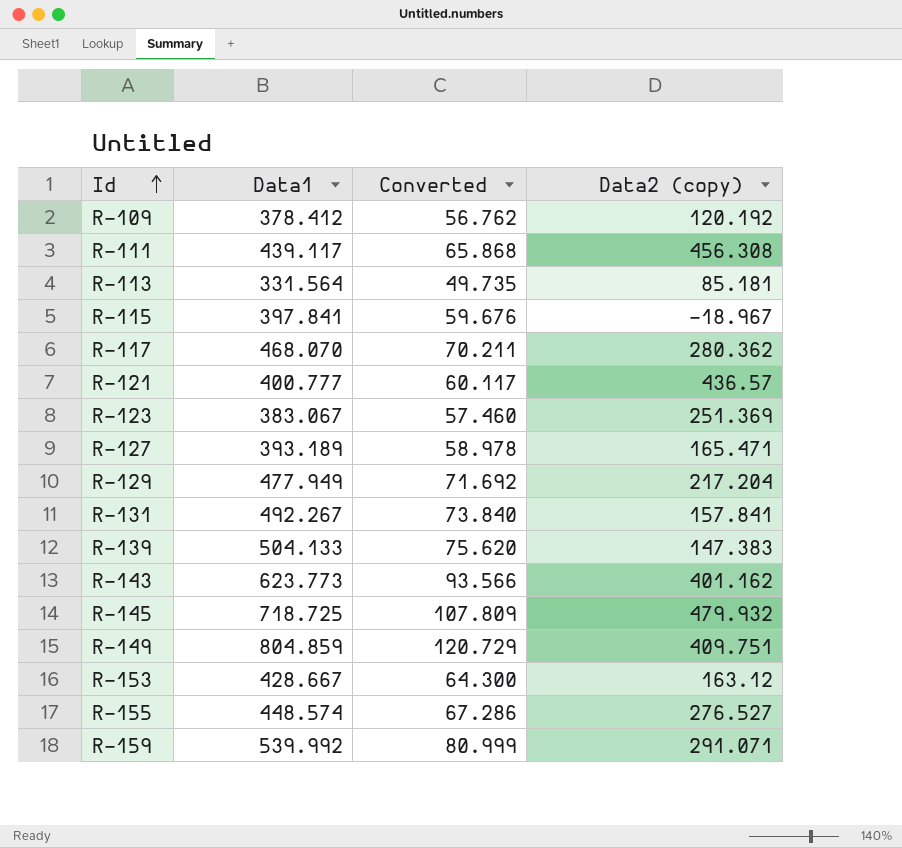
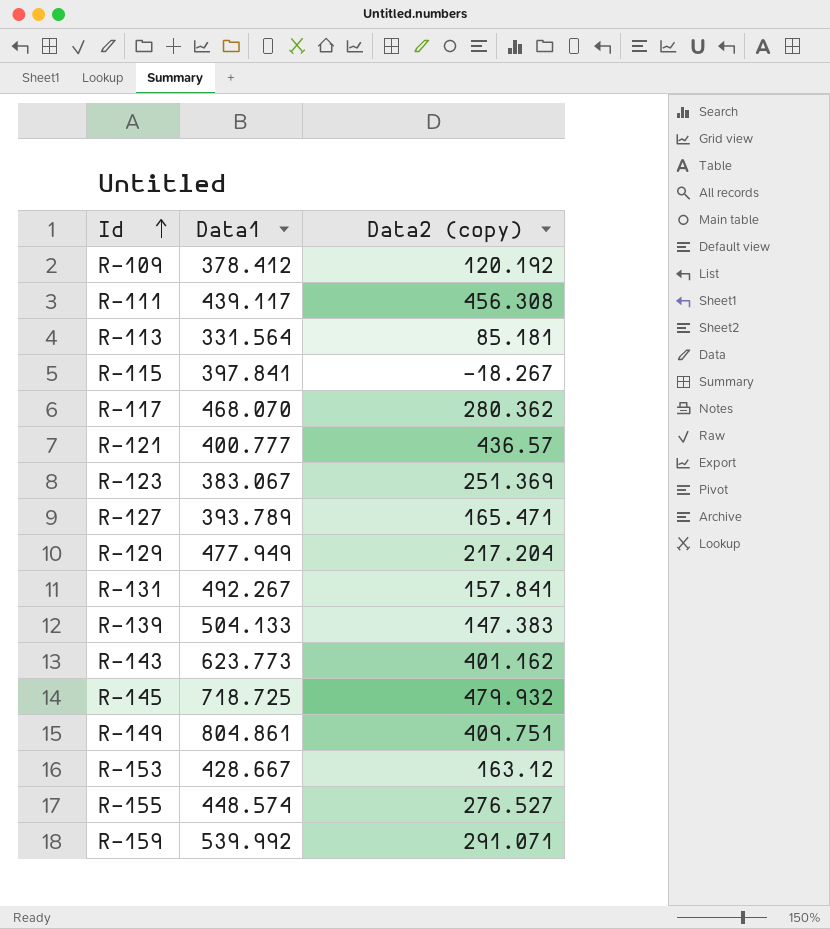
column Converted | formula: [Data1] * 0.15 -> none
R-115 | Data2 (copy): -18.967 -> -18.267
R-127 | Data1: 393.189 -> 393.789
R-149 | Data1: 804.859 -> 804.861

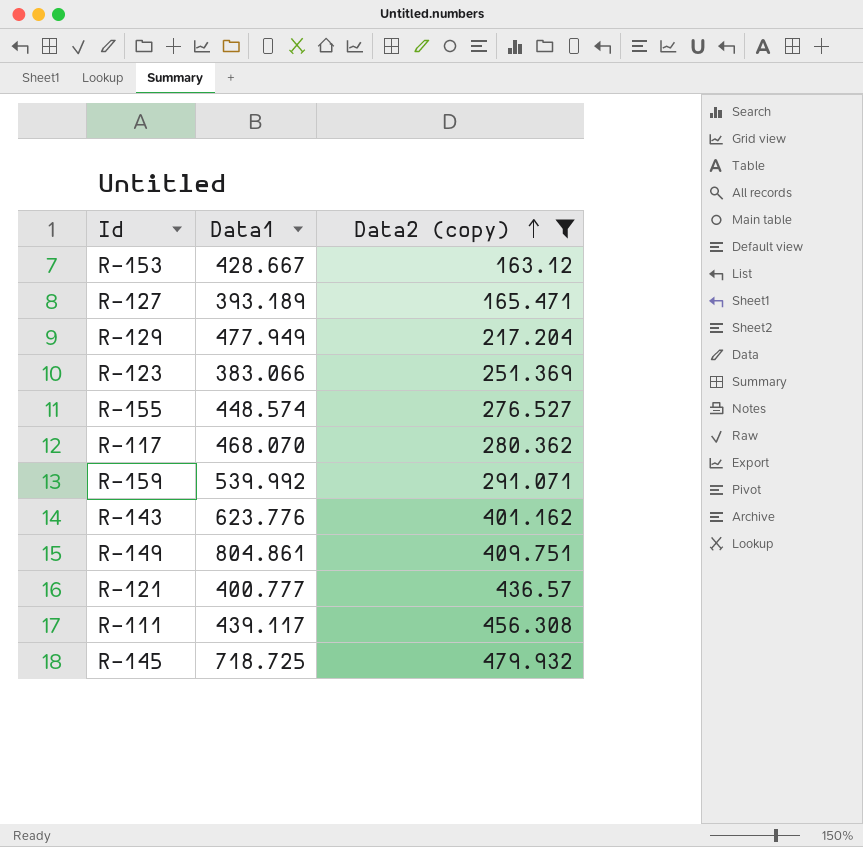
filter: none -> Data2 (copy) >= 163.12
row order: Id ascending -> Data2 (copy) ascending
R-127 | Data1: 393.789 -> 393.189
R-123 | Data1: 383.067 -> 383.066
R-143 | Data1: 623.773 -> 623.776

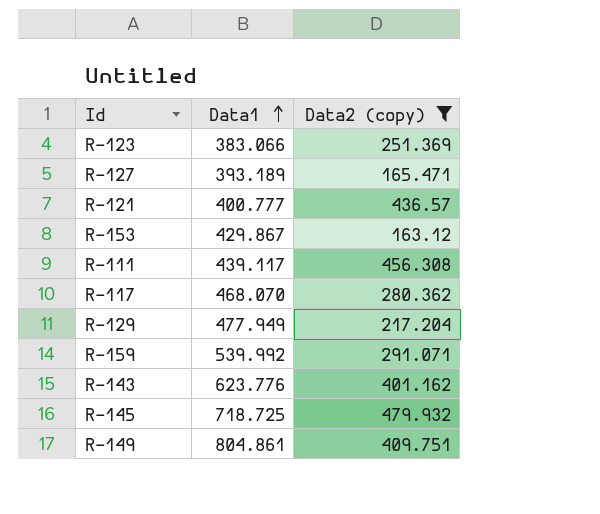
row order: Data2 (copy) ascending -> Data1 ascending
row R-155: 448.574 | 276.527 -> none
R-153 | Data1: 428.667 -> 429.867

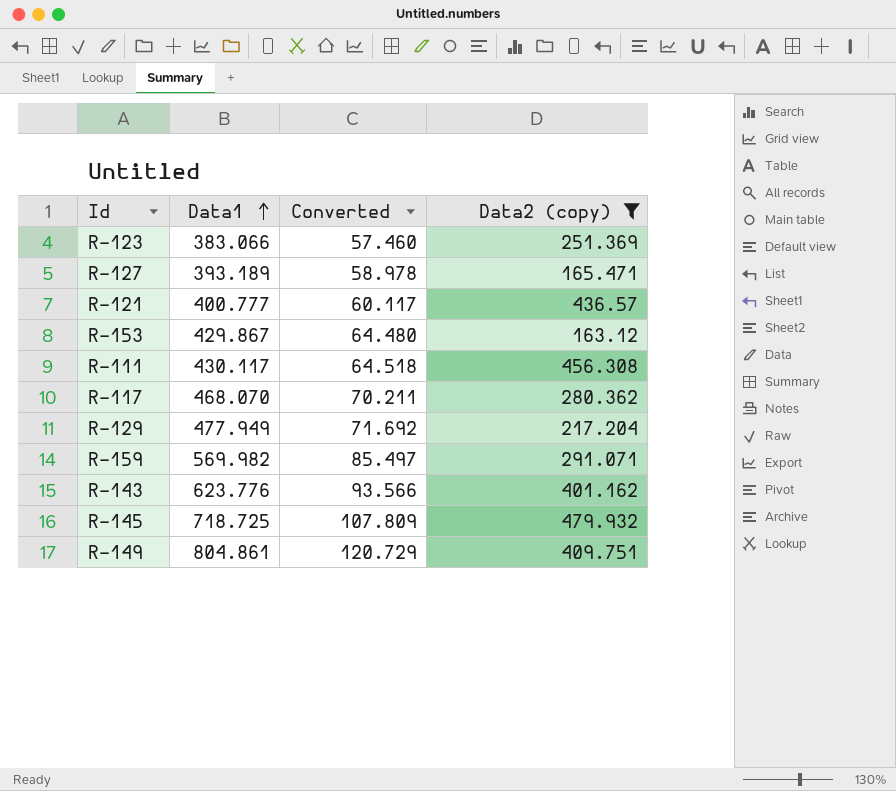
column Converted | formula: none -> [Data1] * 0.15
R-111 | Data1: 439.117 -> 430.117
R-159 | Data1: 539.992 -> 569.982

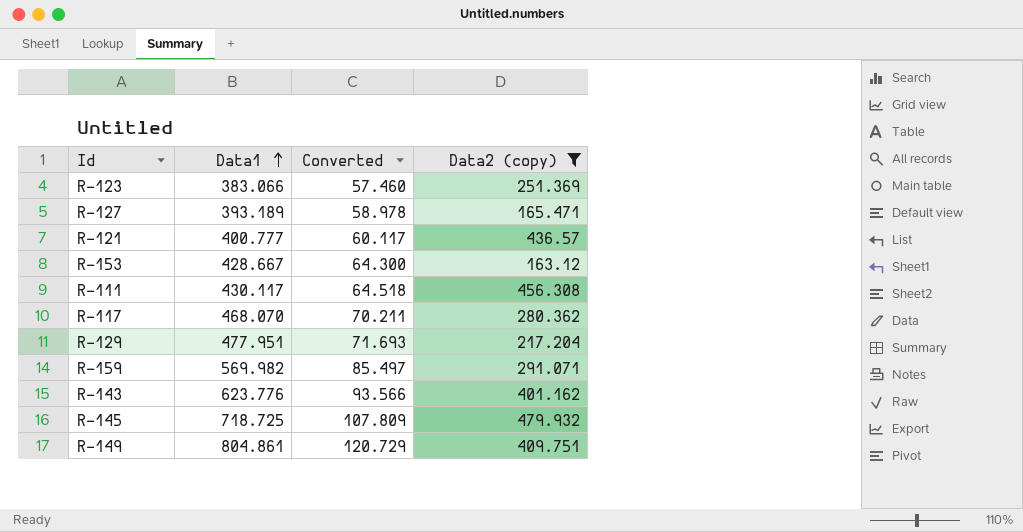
R-153 | Data1: 429.867 -> 428.667
R-153 | Converted: 64.480 -> 64.300
R-129 | Data1: 477.949 -> 477.951
R-129 | Converted: 71.692 -> 71.693

